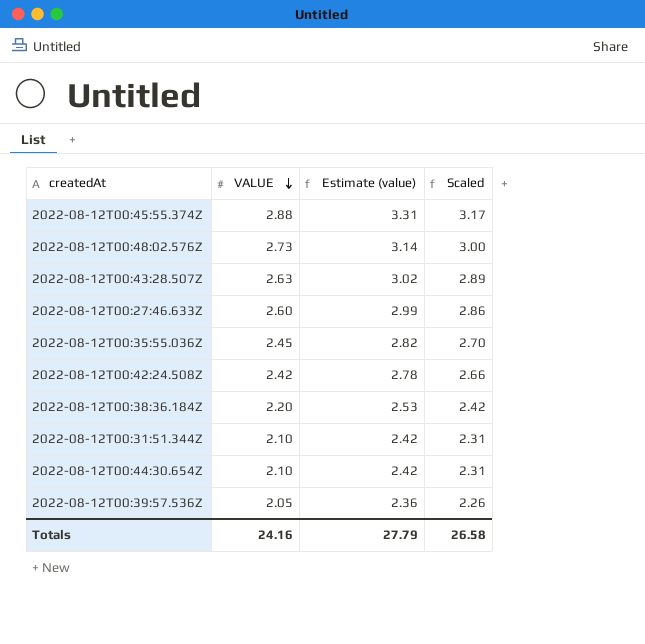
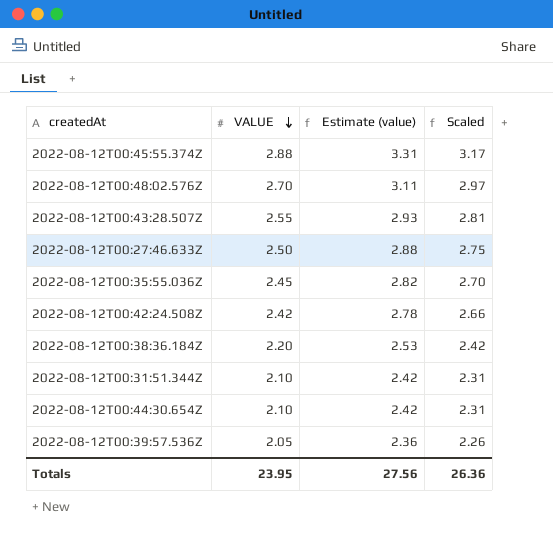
2022-08-12T00:48:02.576Z | VALUE: 2.73 -> 2.70
2022-08-12T00:48:02.576Z | Estimate (value): 3.14 -> 3.11
2022-08-12T00:48:02.576Z | Scaled: 3.00 -> 2.97
2022-08-12T00:43:28.507Z | VALUE: 2.63 -> 2.55
2022-08-12T00:43:28.507Z | Estimate (value): 3.02 -> 2.93
2022-08-12T00:43:28.507Z | Scaled: 2.89 -> 2.81
2022-08-12T00:27:46.633Z | VALUE: 2.60 -> 2.50
2022-08-12T00:27:46.633Z | Estimate (value): 2.99 -> 2.88
2022-08-12T00:27:46.633Z | Scaled: 2.86 -> 2.75
Totals | VALUE: 24.16 -> 23.95
Totals | Estimate (value): 27.79 -> 27.56
Totals | Scaled: 26.58 -> 26.36

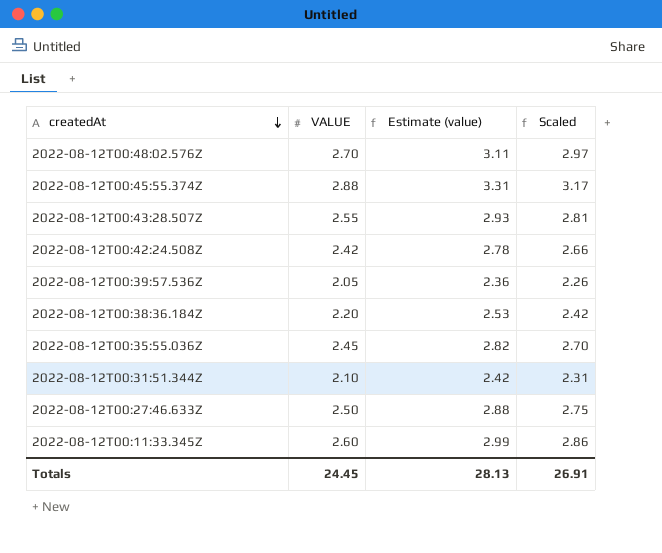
row order: VALUE descending -> createdAt descending
row 2022-08-12T00:44:30.654Z: 2.10 | 2.42 | 2.31 -> none
row 2022-08-12T00:11:33.345Z: none -> 2.60 | 2.99 | 2.86
Totals | VALUE: 23.95 -> 24.45
Totals | Estimate (value): 27.56 -> 28.13
Totals | Scaled: 26.36 -> 26.91

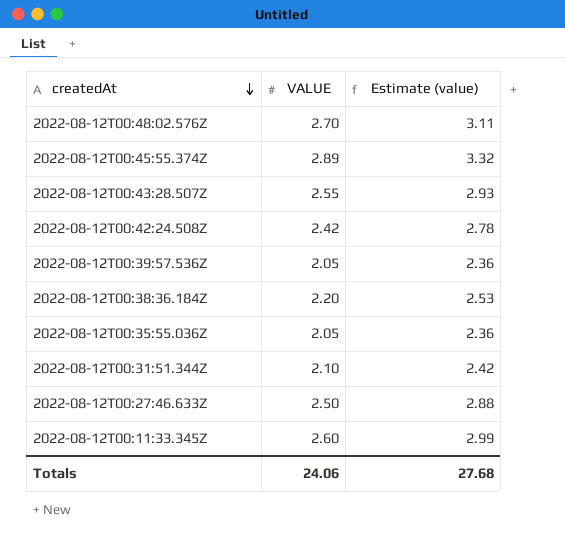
column Scaled | formula: [VALUE] * 1.1 -> none
2022-08-12T00:45:55.374Z | VALUE: 2.88 -> 2.89
2022-08-12T00:45:55.374Z | Estimate (value): 3.31 -> 3.32
2022-08-12T00:35:55.036Z | VALUE: 2.45 -> 2.05
2022-08-12T00:35:55.036Z | Estimate (value): 2.82 -> 2.36
Totals | VALUE: 24.45 -> 24.06
Totals | Estimate (value): 28.13 -> 27.68

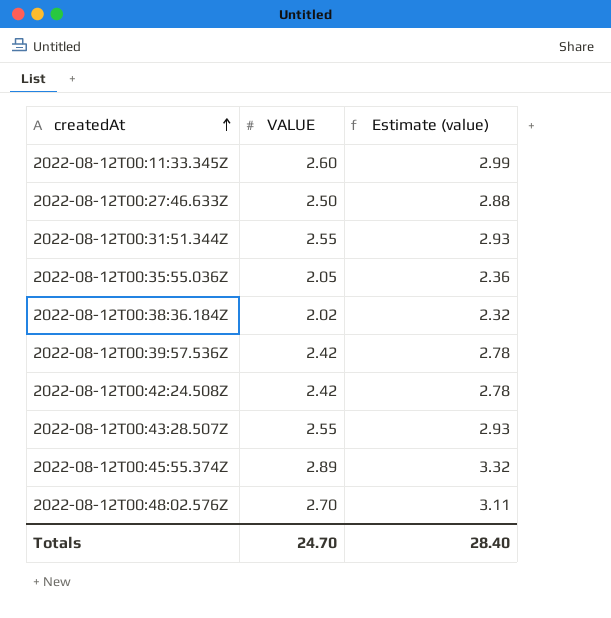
row order: createdAt descending -> createdAt ascending
2022-08-12T00:31:51.344Z | VALUE: 2.10 -> 2.55
2022-08-12T00:31:51.344Z | Estimate (value): 2.42 -> 2.93
2022-08-12T00:38:36.184Z | VALUE: 2.20 -> 2.02
2022-08-12T00:38:36.184Z | Estimate (value): 2.53 -> 2.32
2022-08-12T00:39:57.536Z | VALUE: 2.05 -> 2.42
2022-08-12T00:39:57.536Z | Estimate (value): 2.36 -> 2.78
Totals | VALUE: 24.06 -> 24.70
Totals | Estimate (value): 27.68 -> 28.40

